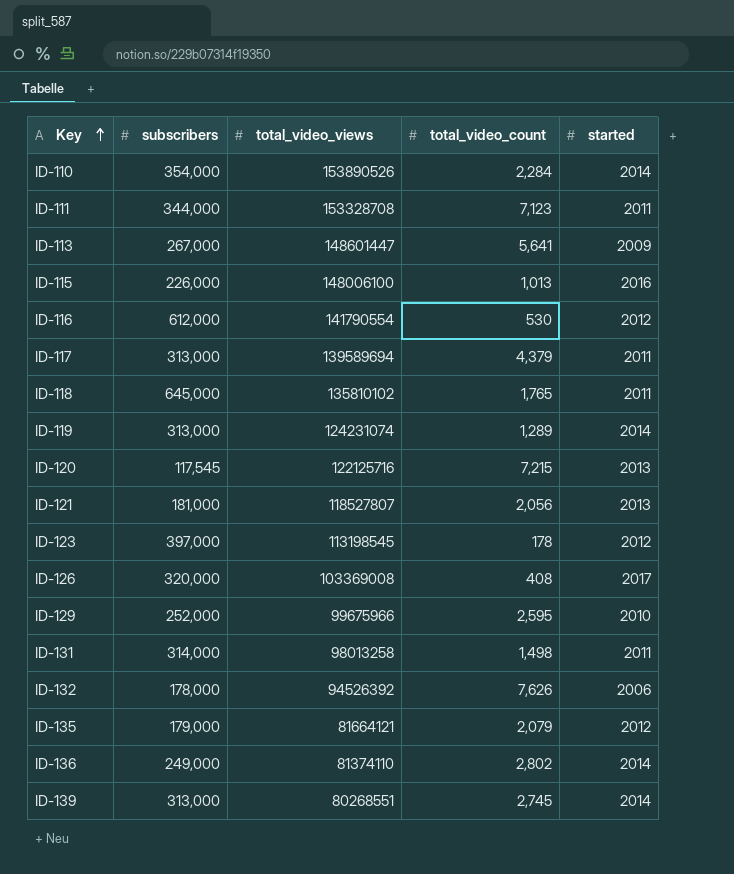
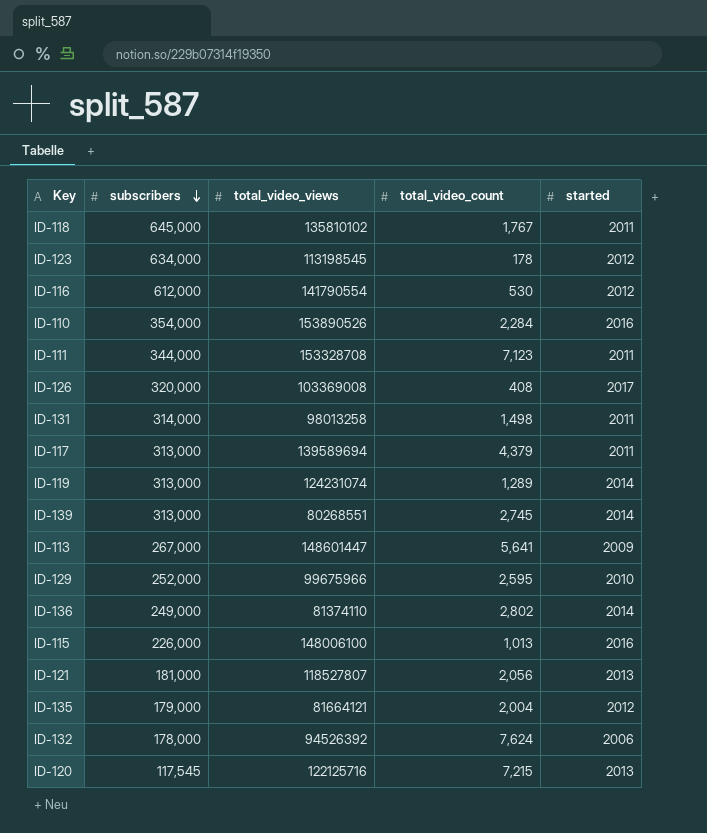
row order: Key ascending -> subscribers descending
ID-118 | total_video_count: 1,765 -> 1,767
ID-123 | subscribers: 397,000 -> 634,000
ID-110 | started: 2014 -> 2016
ID-135 | total_video_count: 2,079 -> 2,004
ID-132 | total_video_count: 7,626 -> 7,624

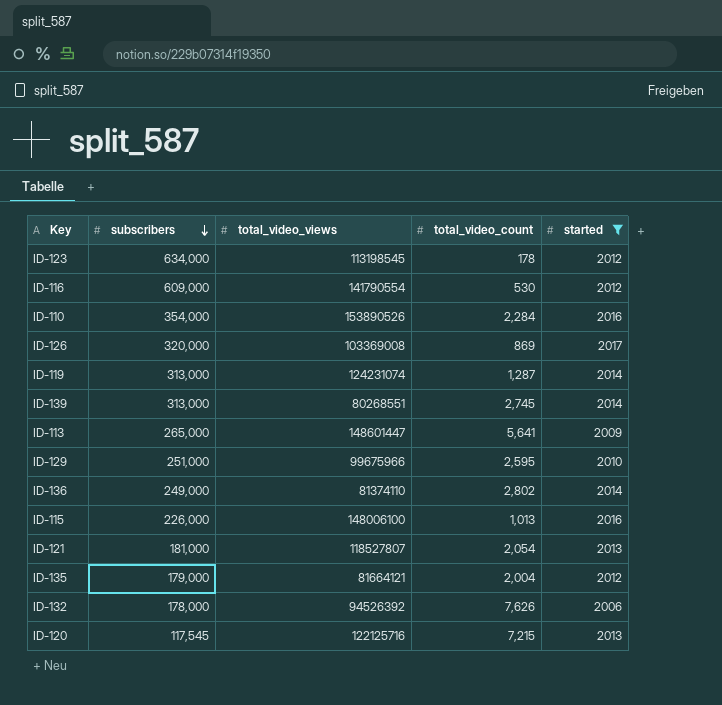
filter: none -> started != 2011
ID-116 | subscribers: 612,000 -> 609,000
ID-126 | total_video_count: 408 -> 869
ID-119 | total_video_count: 1,289 -> 1,287
ID-113 | subscribers: 267,000 -> 265,000
ID-129 | subscribers: 252,000 -> 251,000
ID-121 | total_video_count: 2,056 -> 2,054
ID-132 | total_video_count: 7,624 -> 7,626

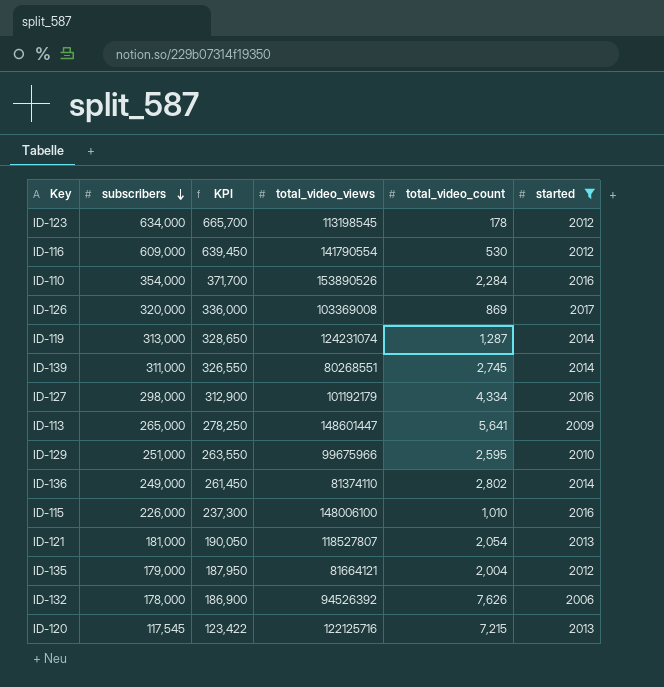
column KPI | formula: none -> [subscribers] * 1.05
ID-139 | subscribers: 313,000 -> 311,000
row ID-127: none -> 298,000 | 312,900 | 101192179 | 4,334 | 2016
ID-115 | total_video_count: 1,013 -> 1,010

